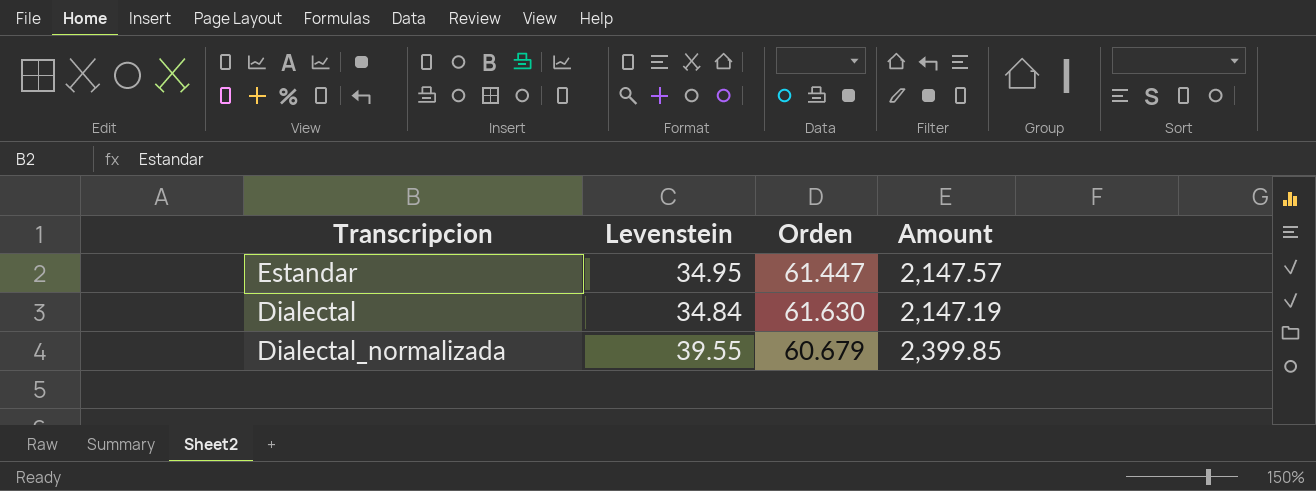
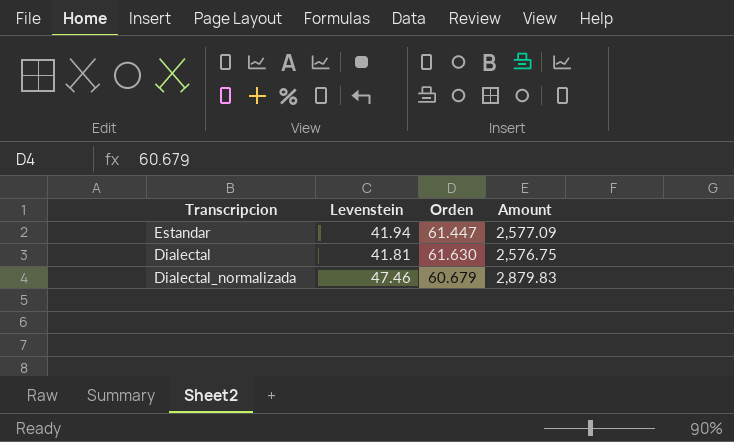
Estandar | Levenstein: 34.95 -> 41.94
Estandar | Amount: 2,147.57 -> 2,577.09
Dialectal | Levenstein: 34.84 -> 41.81
Dialectal | Amount: 2,147.19 -> 2,576.75
Dialectal_normalizada | Levenstein: 39.55 -> 47.46
Dialectal_normalizada | Amount: 2,399.85 -> 2,879.83

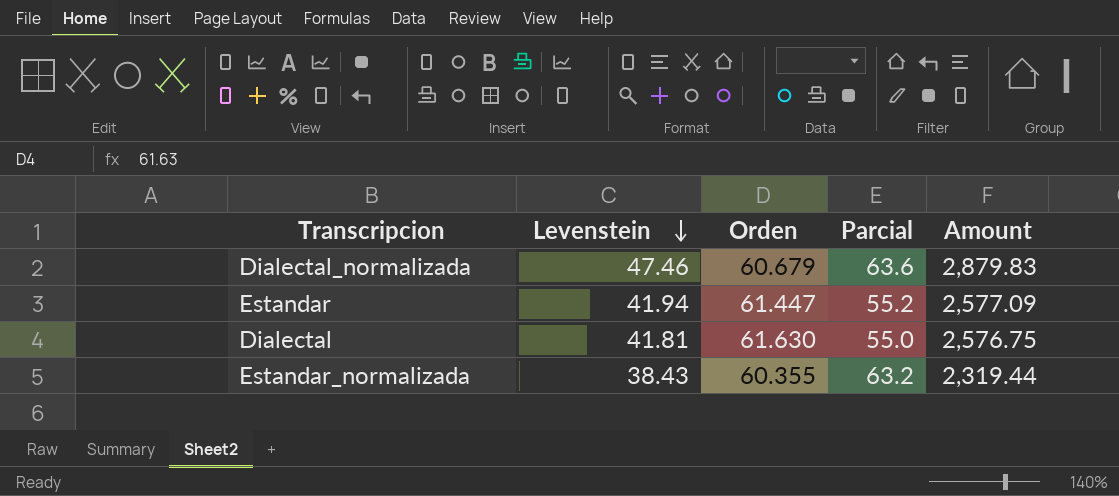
row order: none -> Levenstein descending
column Parcial | position: none -> 4
row Estandar_normalizada: none -> 38.43 | 60.355 | 63.2 | 2,319.44

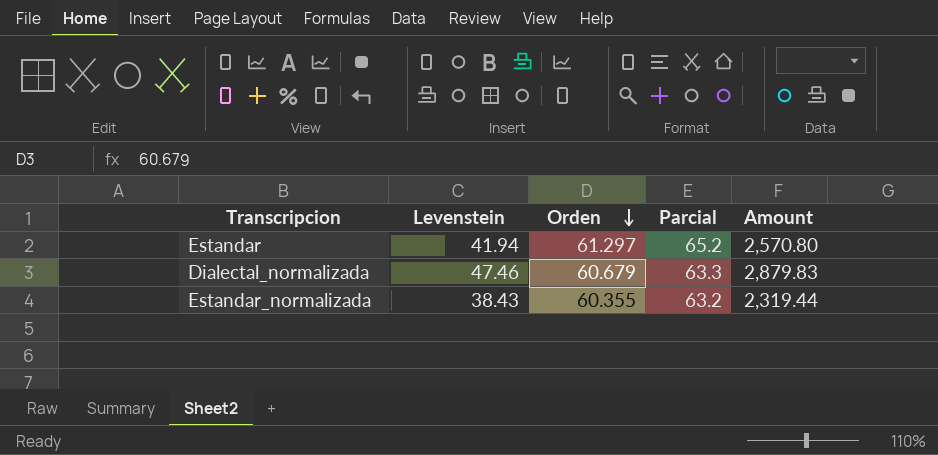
row order: Levenstein descending -> Orden descending
row Dialectal: 41.81 | 61.630 | 55.0 | 2,576.75 -> none
Estandar | Orden: 61.447 -> 61.297
Estandar | Parcial: 55.2 -> 65.2
Estandar | Amount: 2,577.09 -> 2,570.80
Dialectal_normalizada | Parcial: 63.6 -> 63.3

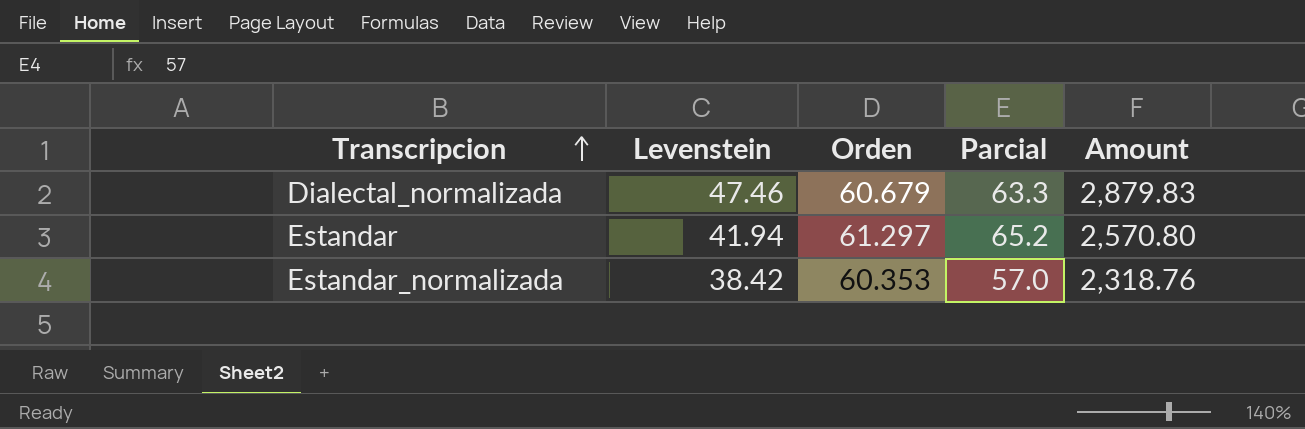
row order: Orden descending -> Transcripcion ascending
Estandar_normalizada | Levenstein: 38.43 -> 38.42
Estandar_normalizada | Orden: 60.355 -> 60.353
Estandar_normalizada | Parcial: 63.2 -> 57.0
Estandar_normalizada | Amount: 2,319.44 -> 2,318.76

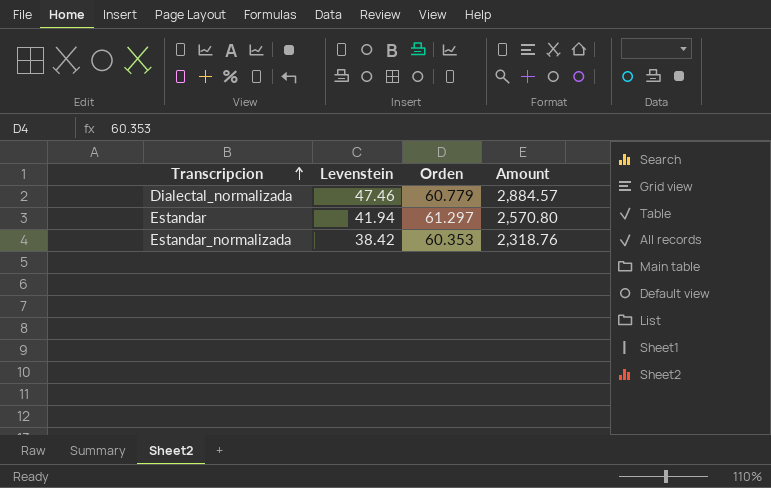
column Parcial | position: 4 -> none
Dialectal_normalizada | Orden: 60.679 -> 60.779
Dialectal_normalizada | Amount: 2,879.83 -> 2,884.57

